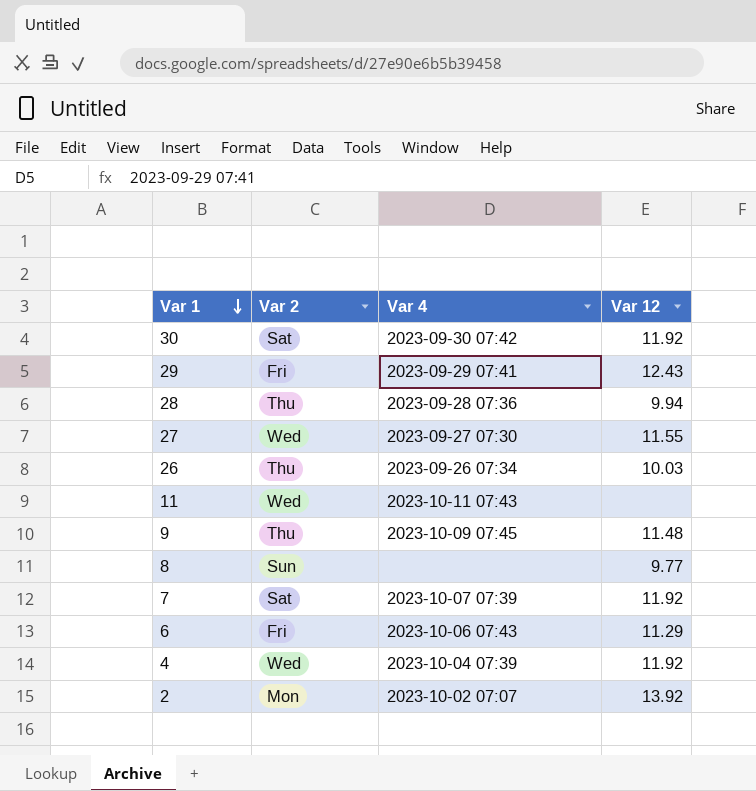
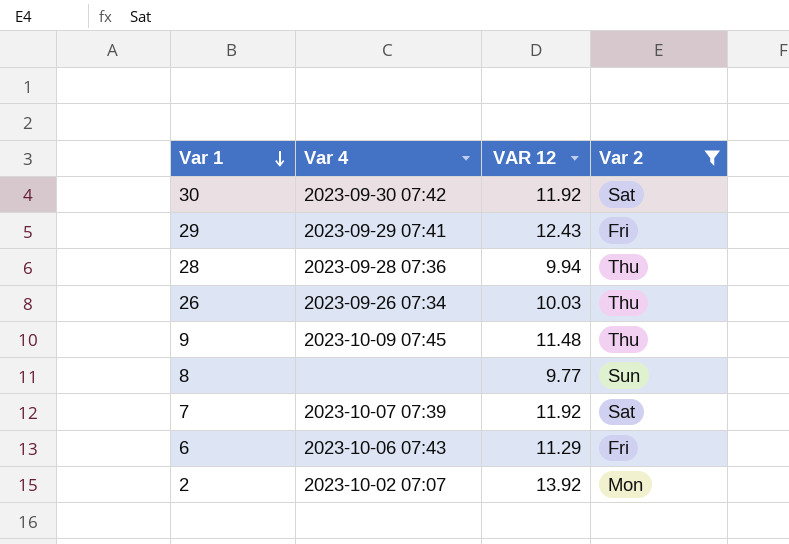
filter: none -> Var 2 != Wed
column name: Var 12 -> VAR 12
column Var 2 | position: 2 -> 4

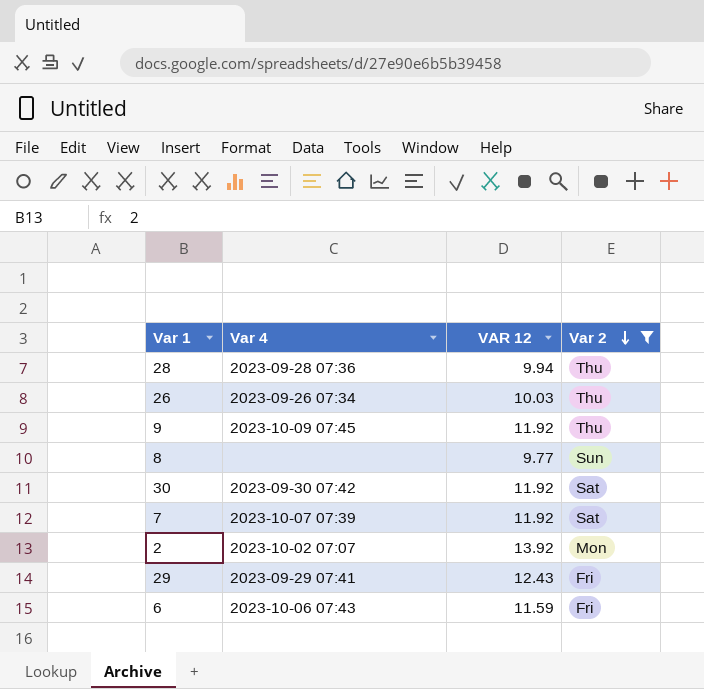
row order: Var 1 descending -> Var 2 descending
9 | VAR 12: 11.48 -> 11.92
6 | VAR 12: 11.29 -> 11.59

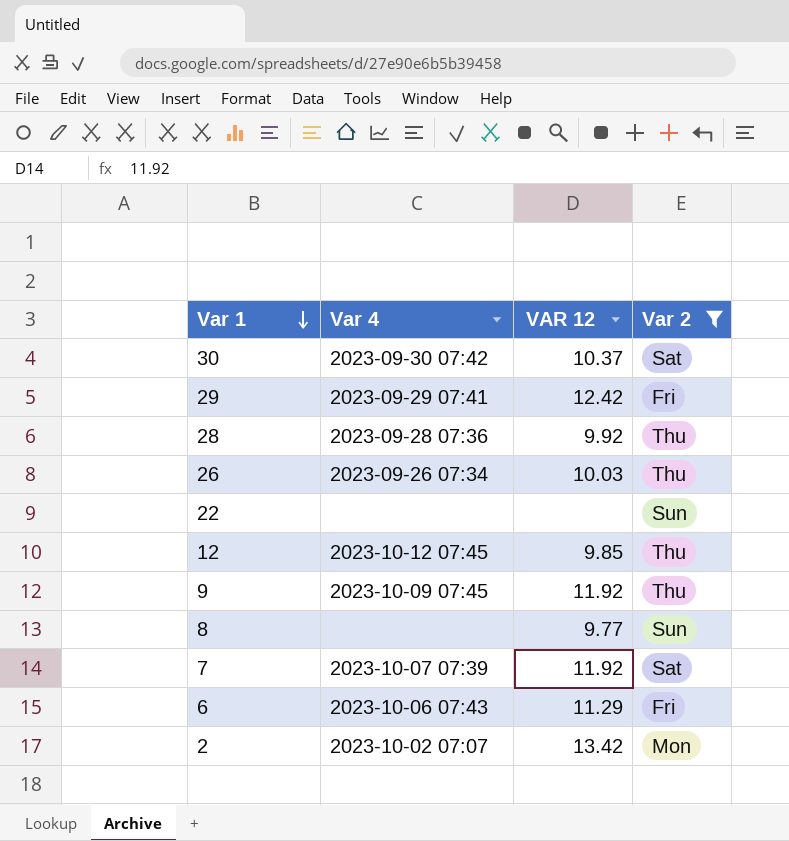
row order: Var 2 descending -> Var 1 descending
30 | VAR 12: 11.92 -> 10.37
29 | VAR 12: 12.43 -> 12.42
28 | VAR 12: 9.94 -> 9.92
row 22: none -> none | none | Sun
row 12: none -> 2023-10-12 07:45 | 9.85 | Thu
6 | VAR 12: 11.59 -> 11.29
2 | VAR 12: 13.92 -> 13.42

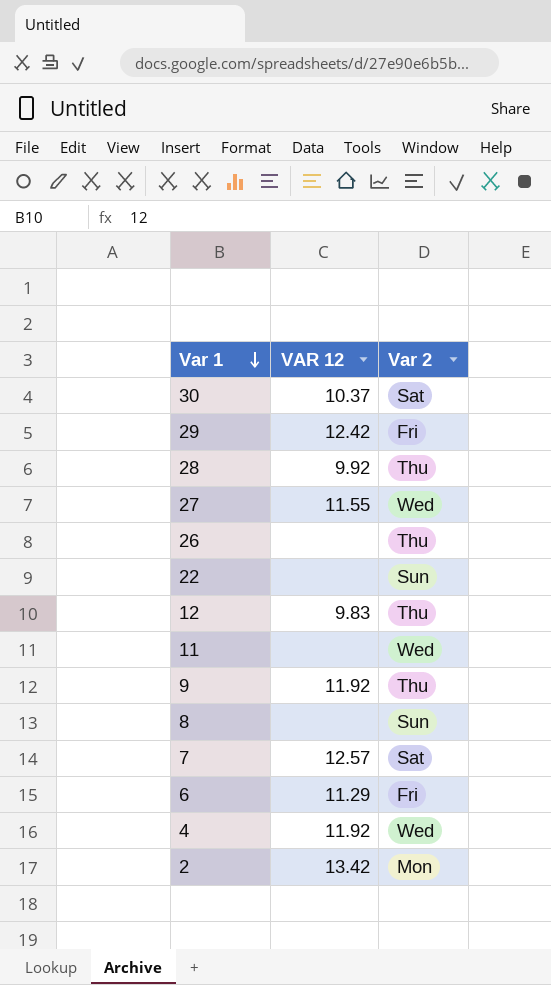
filter: Var 2 != Wed -> none
column Var 4 | position: 2 -> none
26 | VAR 12: 10.03 -> none
12 | VAR 12: 9.85 -> 9.83
8 | VAR 12: 9.77 -> none
7 | VAR 12: 11.92 -> 12.57

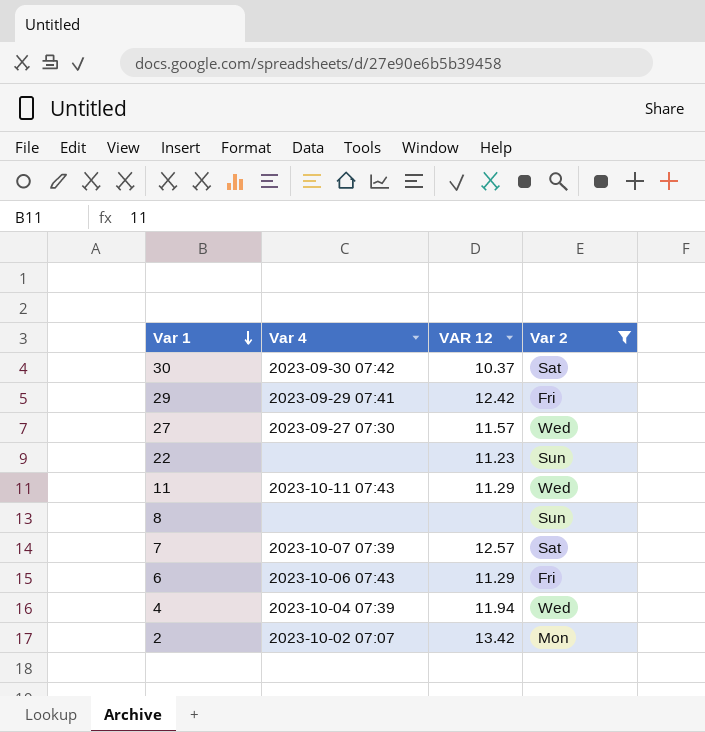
filter: none -> Var 2 != Thu
column Var 4 | position: none -> 2
27 | VAR 12: 11.55 -> 11.57
22 | VAR 12: none -> 11.23
11 | VAR 12: none -> 11.29
4 | VAR 12: 11.92 -> 11.94

